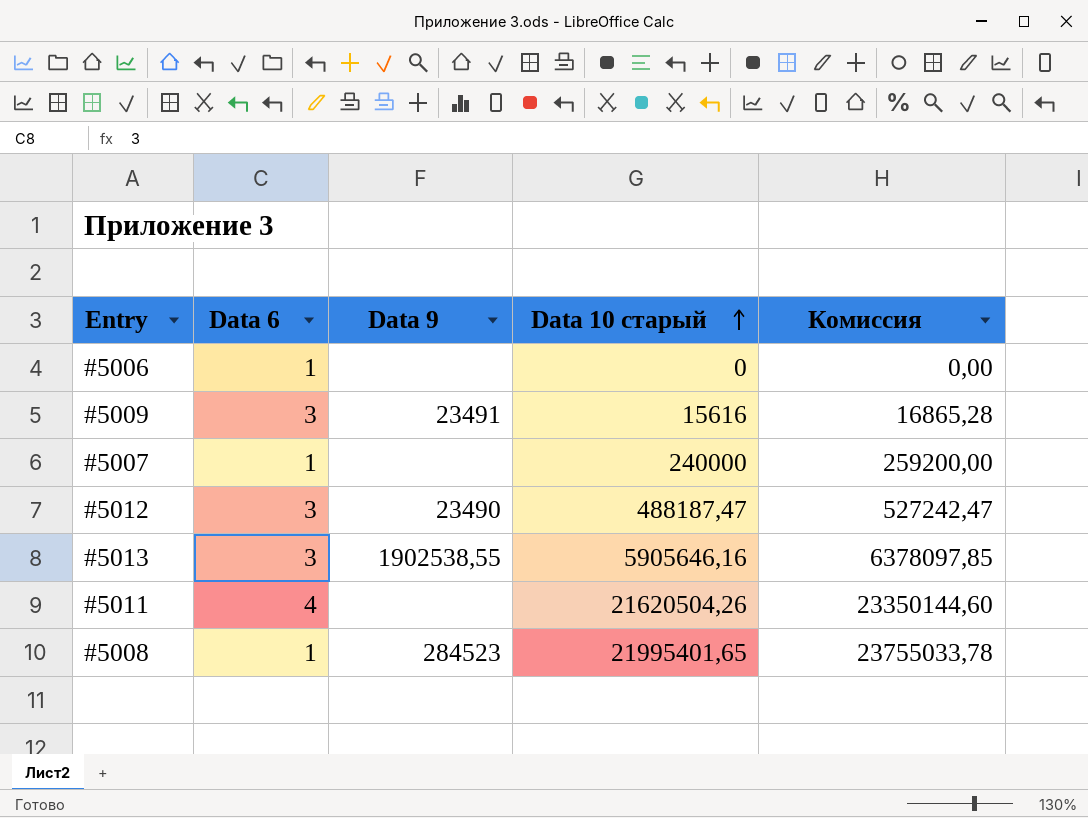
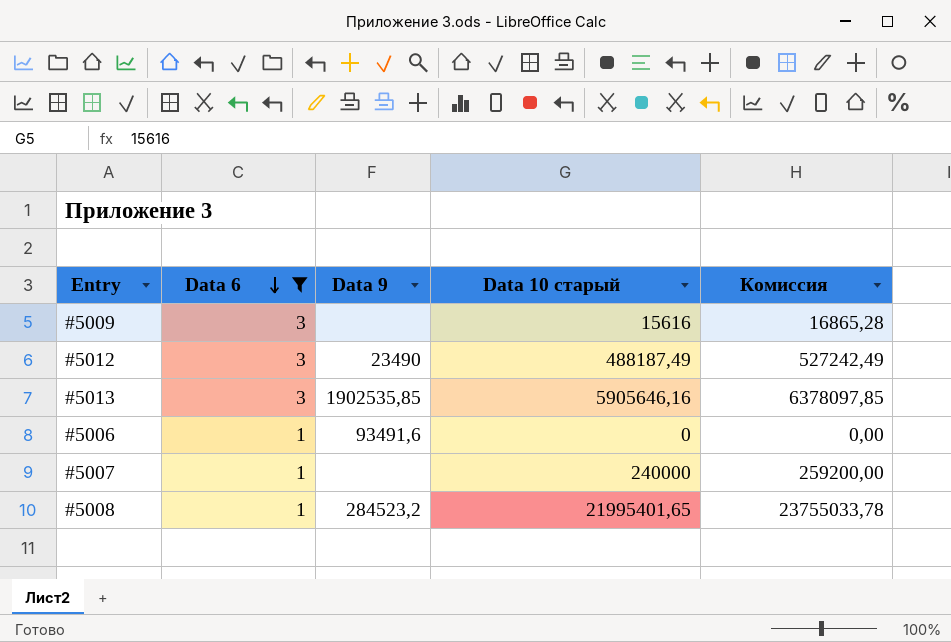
filter: none -> Data 6 != 4
row order: Data 10 старый ascending -> Data 6 descending
#5009 | Data 9: 23491 -> none
#5012 | Data 10 старый: 488187,47 -> 488187,49
#5012 | Комиссия: 527242,47 -> 527242,49
#5013 | Data 9: 1902538,55 -> 1902535,85
#5006 | Data 9: none -> 93491,6
#5008 | Data 9: 284523 -> 284523,2

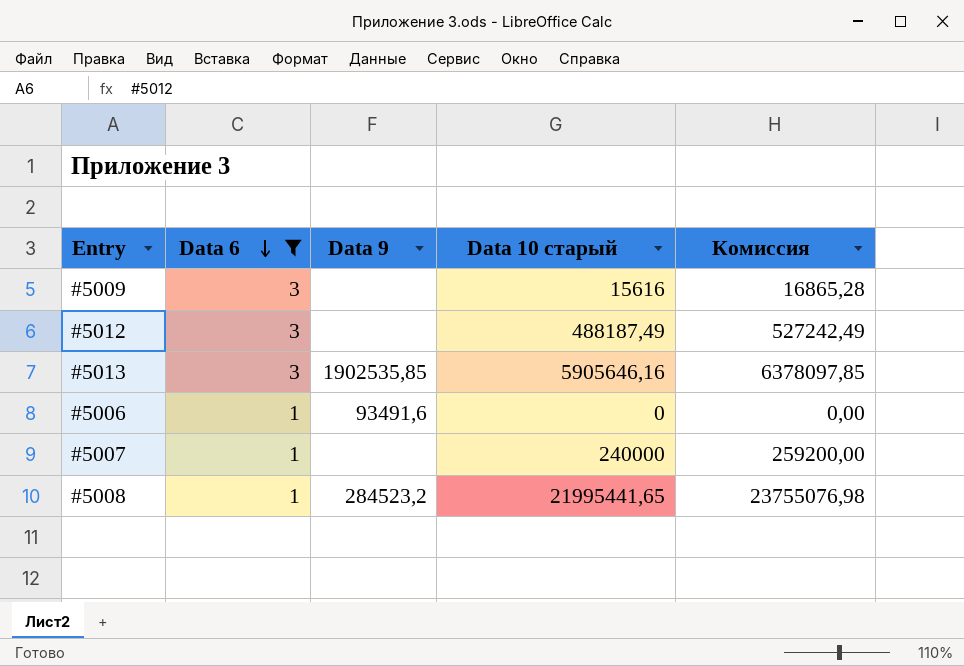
#5012 | Data 9: 23490 -> none
#5008 | Data 10 старый: 21995401,65 -> 21995441,65
#5008 | Комиссия: 23755033,78 -> 23755076,98

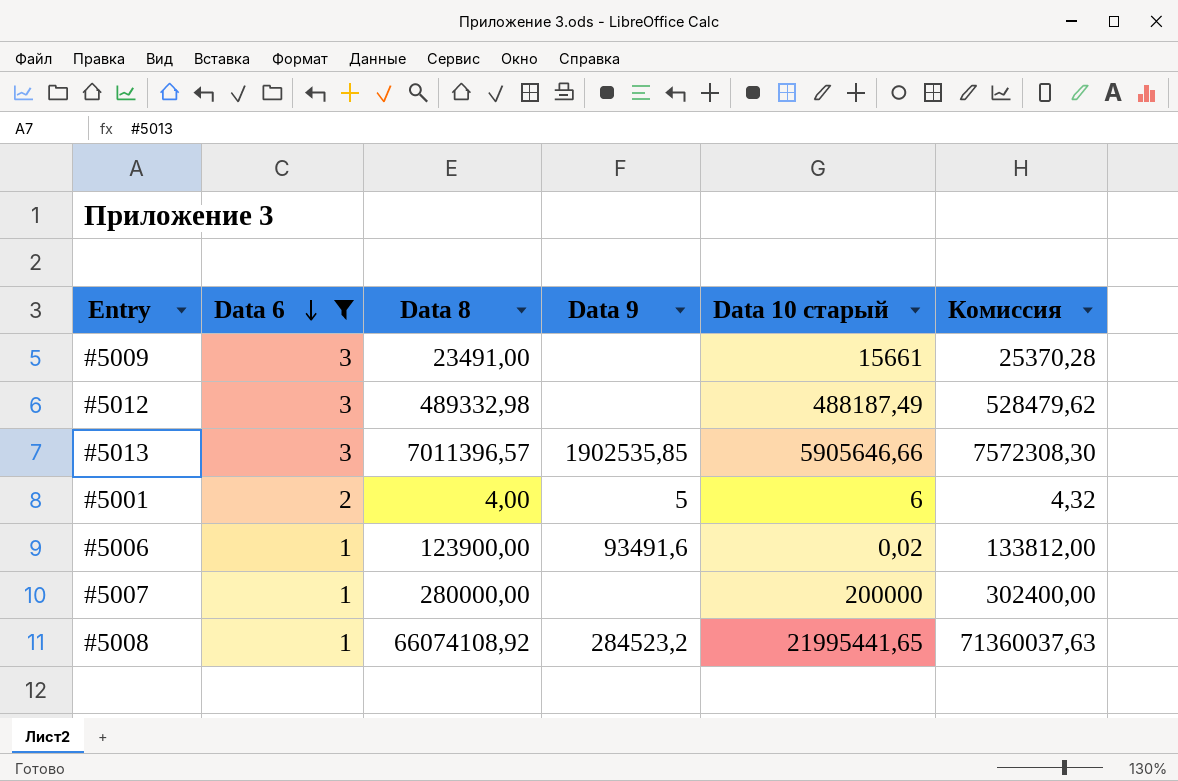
column Data 8 | position: none -> 3
column Комиссия | formula: [Data 10 старый] * 1,08 -> [Data 8] * 1,08
#5009 | Data 10 старый: 15616 -> 15661
#5013 | Data 10 старый: 5905646,16 -> 5905646,66
row #5001: none -> 2 | 4,00 | 5 | 6 | 4,32
#5006 | Data 10 старый: 0 -> 0,02
#5007 | Data 10 старый: 240000 -> 200000

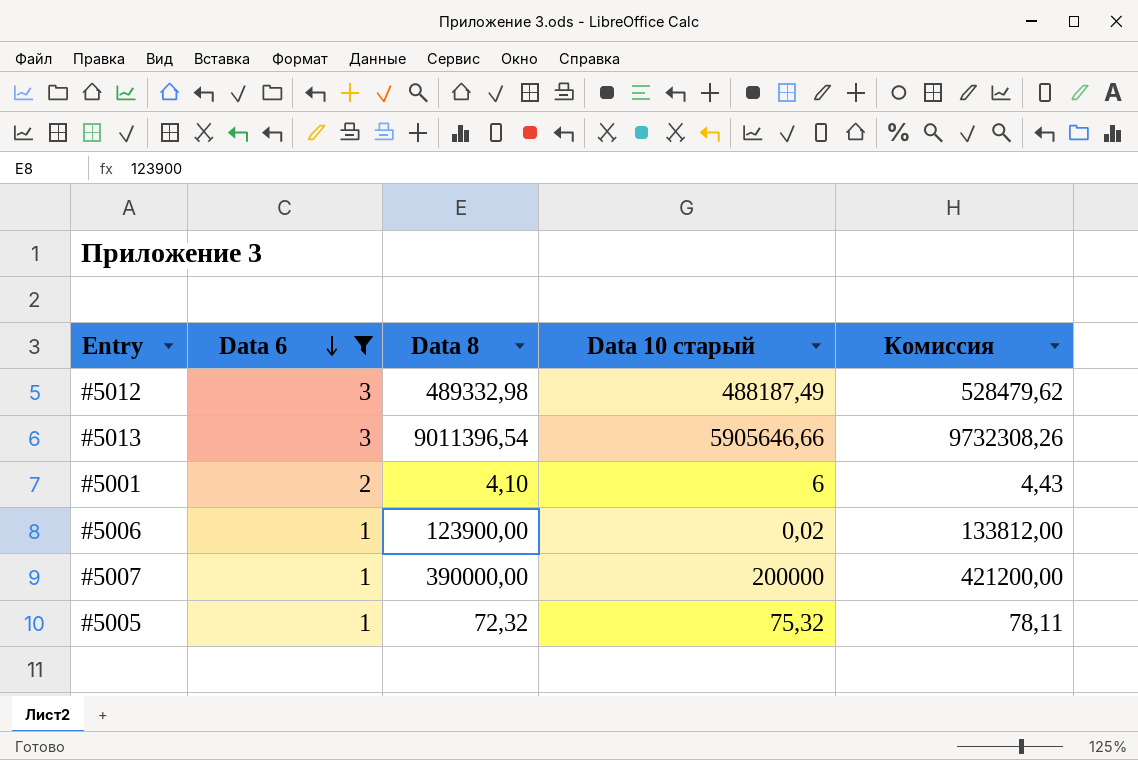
column Data 9 | position: 4 -> none
row #5009: 3 | 23491,00 | none | 15661 | 25370,28 -> none
row #5008: 1 | 66074108,92 | 284523,2 | 21995441,65 | 71360037,63 -> none
#5013 | Data 8: 7011396,57 -> 9011396,54
#5013 | Комиссия: 7572308,30 -> 9732308,26
#5001 | Data 8: 4,00 -> 4,10
#5001 | Комиссия: 4,32 -> 4,43
#5007 | Data 8: 280000,00 -> 390000,00
#5007 | Комиссия: 302400,00 -> 421200,00
row #5005: none -> 1 | 72,32 | 75,32 | 78,11

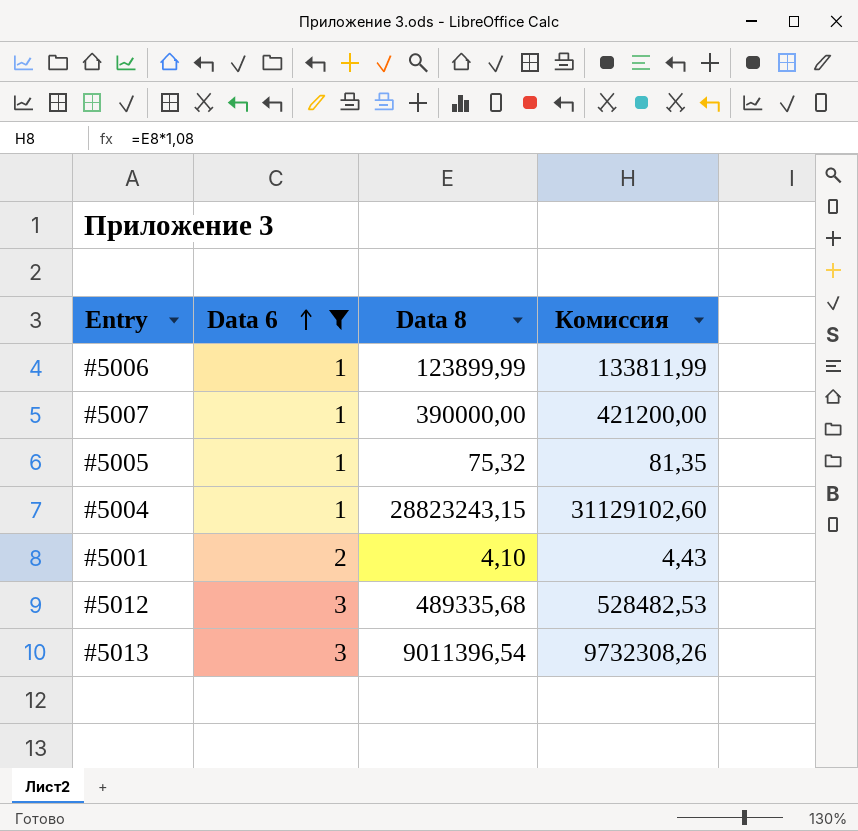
row order: Data 6 descending -> Data 6 ascending
column Data 10 старый | position: 4 -> none
#5006 | Data 8: 123900,00 -> 123899,99
#5006 | Комиссия: 133812,00 -> 133811,99
#5005 | Data 8: 72,32 -> 75,32
#5005 | Комиссия: 78,11 -> 81,35
row #5004: none -> 1 | 28823243,15 | 31129102,60
#5012 | Data 8: 489332,98 -> 489335,68
#5012 | Комиссия: 528479,62 -> 528482,53

